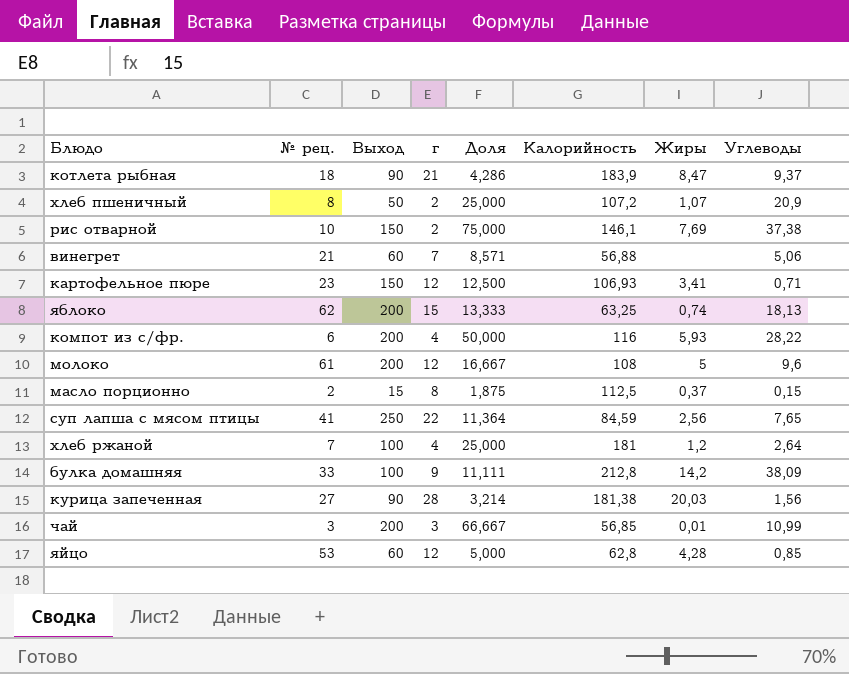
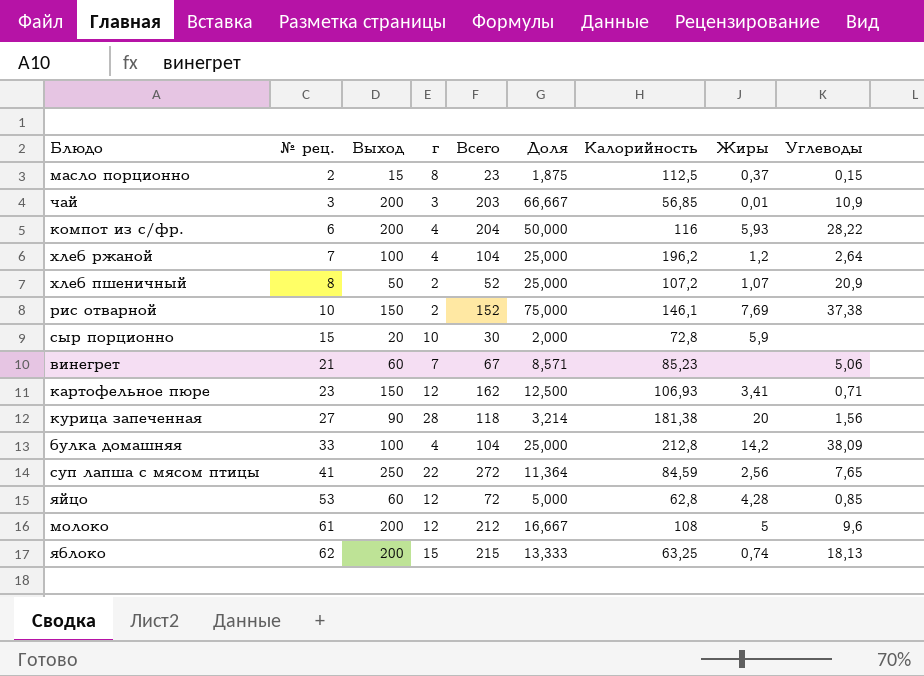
row order: none -> № рец. ascending
column Всего | formula: none -> [Выход] + [г]
row котлета рыбная: 18 | 90 | 21 | 4,286 | 183,9 | 8,47 | 9,37 -> none
чай | Углеводы: 10,99 -> 10,9
хлеб ржаной | Калорийность: 181 -> 196,2
row сыр порционно: none -> 15 | 20 | 10 | 30 | 2,000 | 72,8 | 5,9 | none
винегрет | Калорийность: 56,88 -> 85,23
курица запеченная | Жиры: 20,03 -> 20
булка домашняя | г: 9 -> 4
булка домашняя | Доля: 11,111 -> 25,000

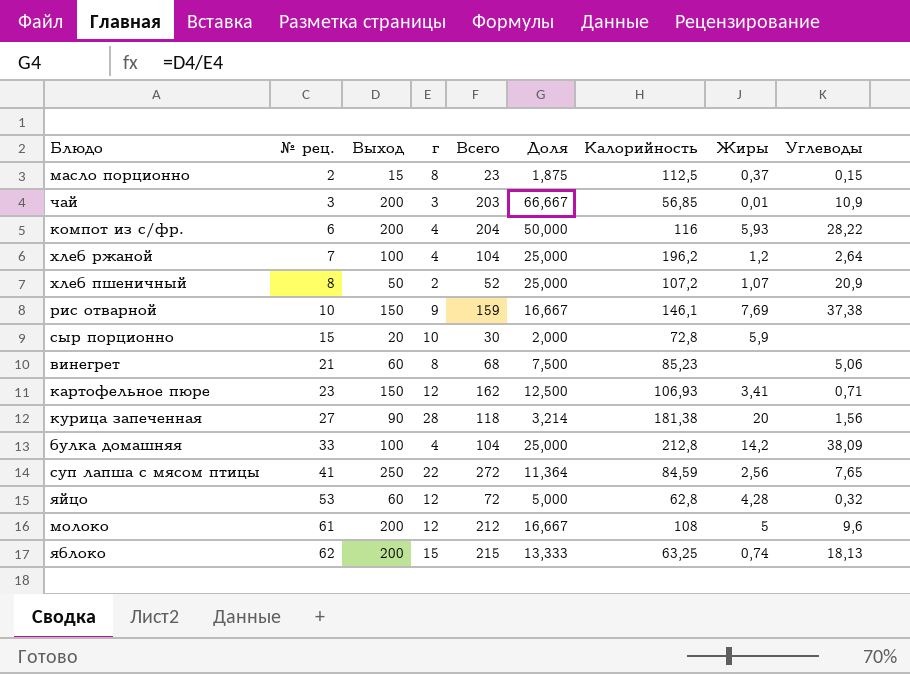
рис отварной | г: 2 -> 9
рис отварной | Всего: 152 -> 159
рис отварной | Доля: 75,000 -> 16,667
винегрет | г: 7 -> 8
винегрет | Всего: 67 -> 68
винегрет | Доля: 8,571 -> 7,500
яйцо | Углеводы: 0,85 -> 0,32

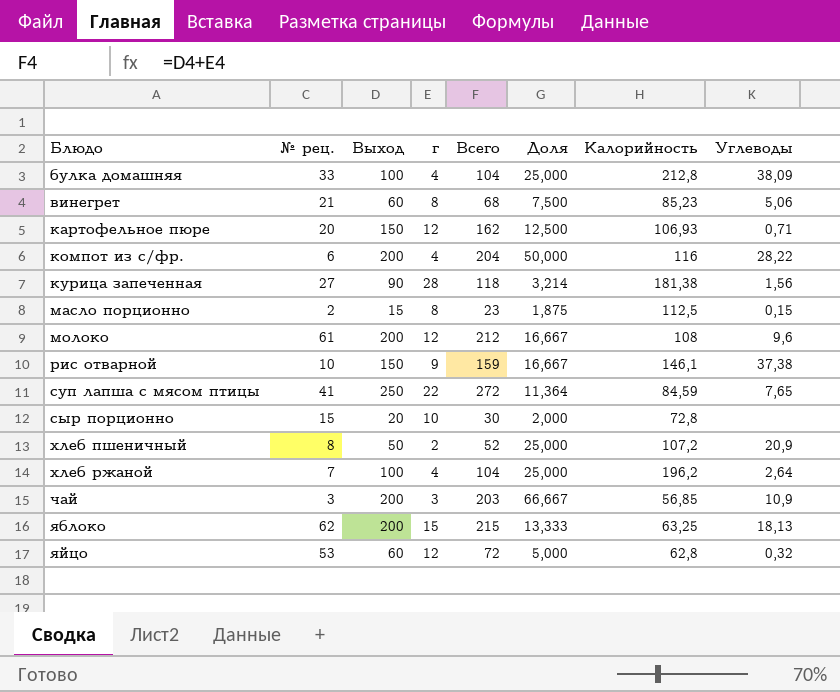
row order: № рец. ascending -> Блюдо ascending
column Жиры | position: 8 -> none
картофельное пюре | № рец.: 23 -> 20

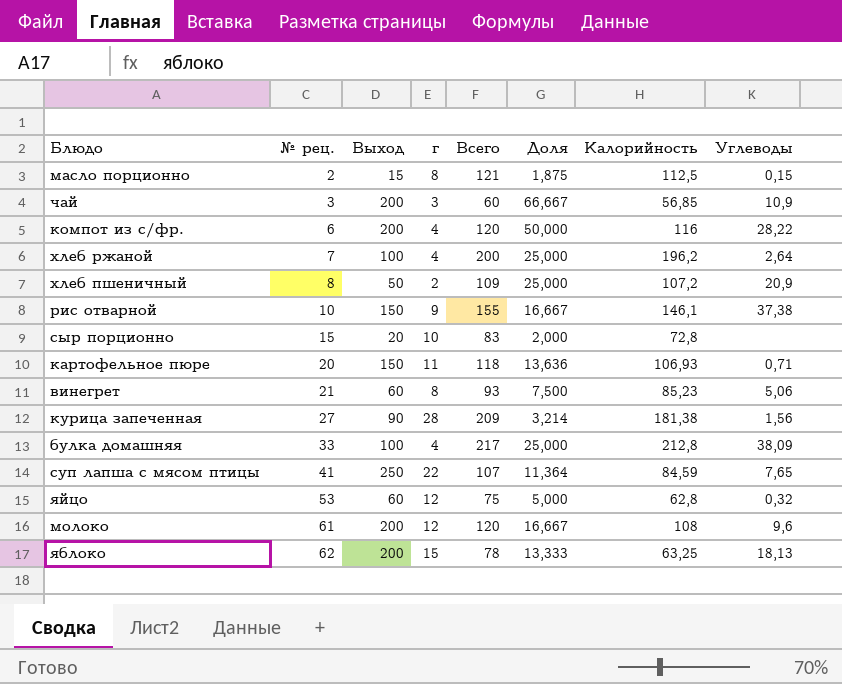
row order: Блюдо ascending -> № рец. ascending
column Всего | formula: [Выход] + [г] -> [г] + [Калорийность]
картофельное пюре | г: 12 -> 11
картофельное пюре | Доля: 12,500 -> 13,636

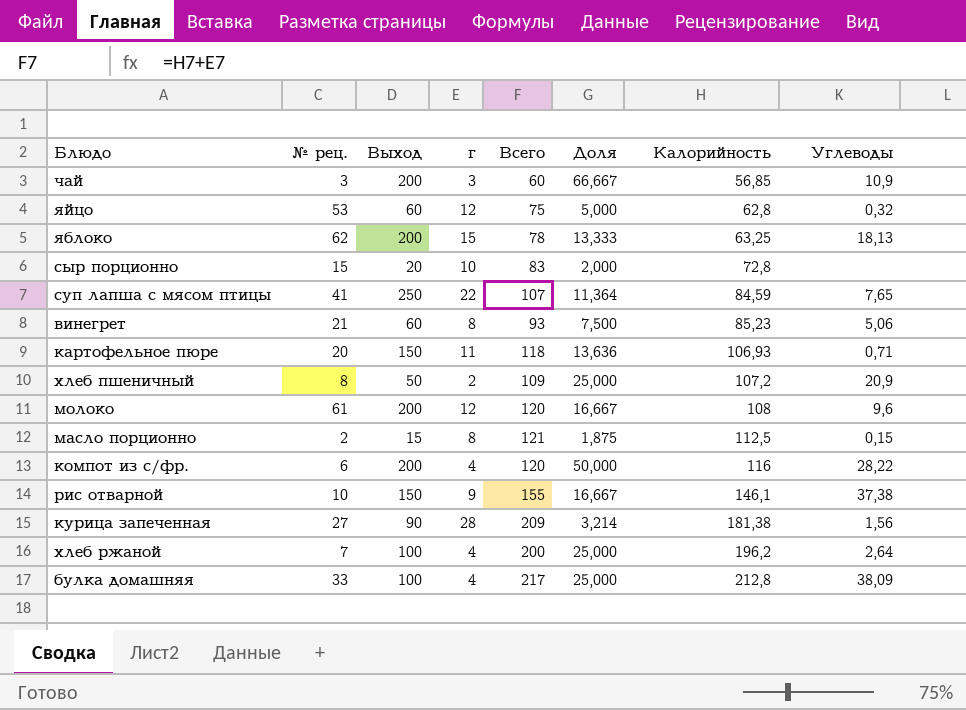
row order: № рец. ascending -> Калорийность ascending

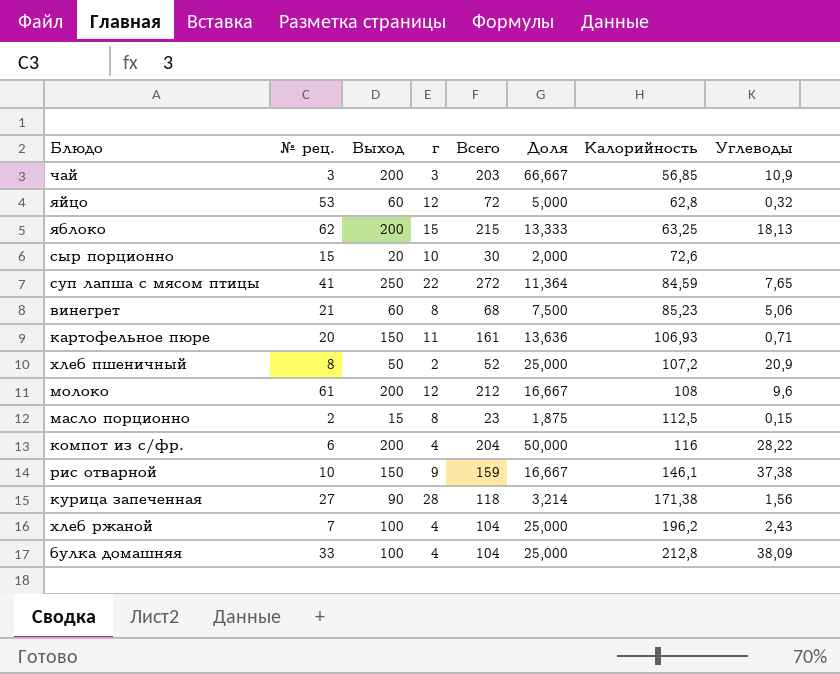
column Всего | formula: [г] + [Калорийность] -> [Выход] + [г]
сыр порционно | Калорийность: 72,8 -> 72,6
курица запеченная | Калорийность: 181,38 -> 171,38
хлеб ржаной | Углеводы: 2,64 -> 2,43

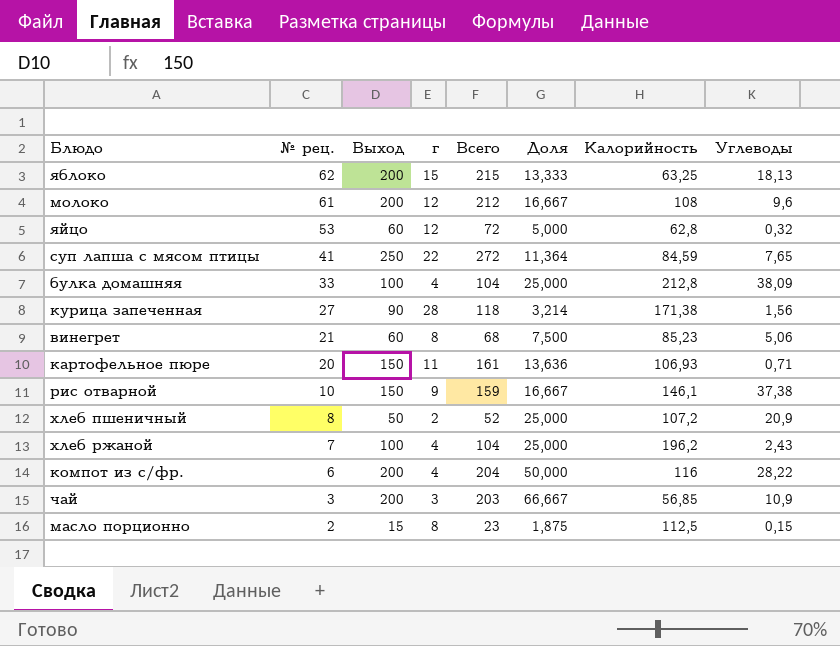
row order: Калорийность ascending -> № рец. descending
row сыр порционно: 15 | 20 | 10 | 30 | 2,000 | 72,6 | none -> none

